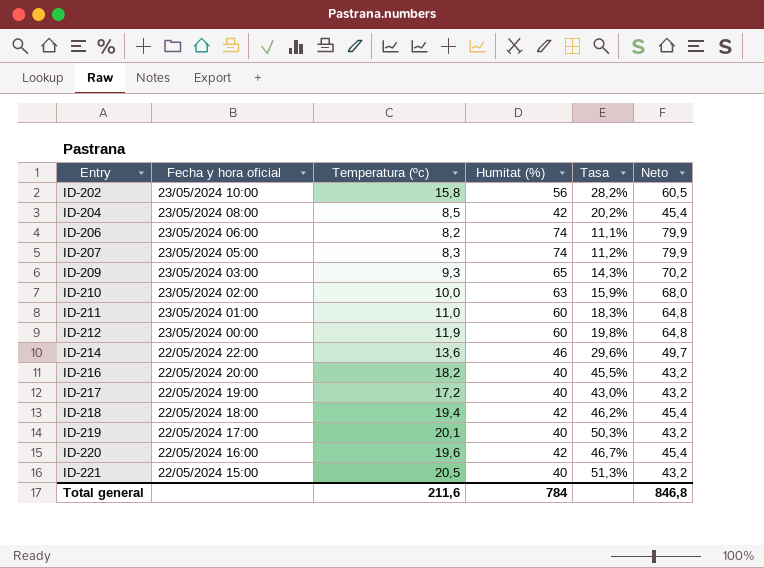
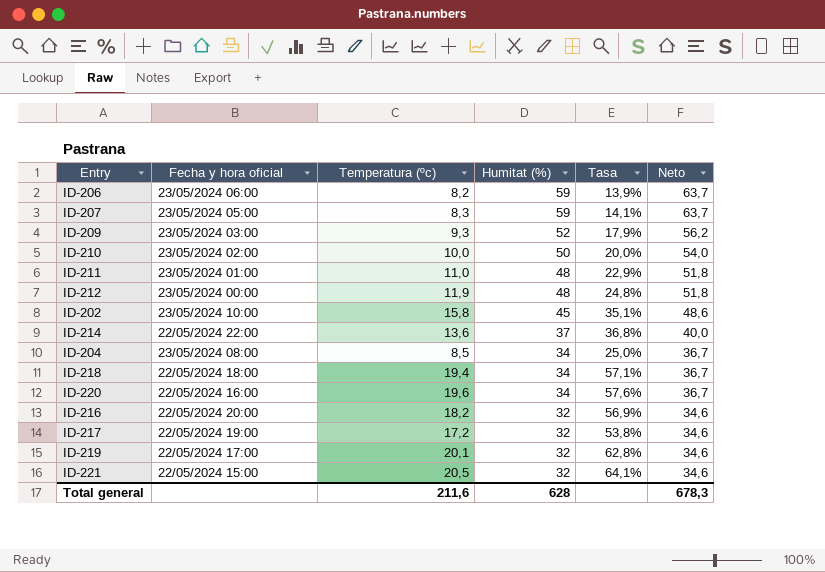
row order: Entry ascending -> Humitat (%) descending
ID-206 | Humitat (%): 74 -> 59
ID-206 | Tasa: 11,1% -> 13,9%
ID-206 | Neto: 79,9 -> 63,7
ID-207 | Humitat (%): 74 -> 59
ID-207 | Tasa: 11,2% -> 14,1%
ID-207 | Neto: 79,9 -> 63,7
ID-209 | Humitat (%): 65 -> 52
ID-209 | Tasa: 14,3% -> 17,9%
ID-209 | Neto: 70,2 -> 56,2
ID-210 | Humitat (%): 63 -> 50
ID-210 | Tasa: 15,9% -> 20,0%
ID-210 | Neto: 68,0 -> 54,0
ID-211 | Humitat (%): 60 -> 48
ID-211 | Tasa: 18,3% -> 22,9%
ID-211 | Neto: 64,8 -> 51,8
ID-212 | Humitat (%): 60 -> 48
ID-212 | Tasa: 19,8% -> 24,8%
ID-212 | Neto: 64,8 -> 51,8
ID-202 | Humitat (%): 56 -> 45
ID-202 | Tasa: 28,2% -> 35,1%
ID-202 | Neto: 60,5 -> 48,6
ID-214 | Humitat (%): 46 -> 37
ID-214 | Tasa: 29,6% -> 36,8%
ID-214 | Neto: 49,7 -> 40,0
ID-204 | Humitat (%): 42 -> 34
ID-204 | Tasa: 20,2% -> 25,0%
ID-204 | Neto: 45,4 -> 36,7
ID-218 | Humitat (%): 42 -> 34
ID-218 | Tasa: 46,2% -> 57,1%
ID-218 | Neto: 45,4 -> 36,7
ID-220 | Humitat (%): 42 -> 34
ID-220 | Tasa: 46,7% -> 57,6%
ID-220 | Neto: 45,4 -> 36,7
ID-216 | Humitat (%): 40 -> 32
ID-216 | Tasa: 45,5% -> 56,9%
ID-216 | Neto: 43,2 -> 34,6
ID-217 | Humitat (%): 40 -> 32
ID-217 | Tasa: 43,0% -> 53,8%
ID-217 | Neto: 43,2 -> 34,6
ID-219 | Humitat (%): 40 -> 32
ID-219 | Tasa: 50,3% -> 62,8%
ID-219 | Neto: 43,2 -> 34,6
ID-221 | Humitat (%): 40 -> 32
ID-221 | Tasa: 51,3% -> 64,1%
ID-221 | Neto: 43,2 -> 34,6
Total general | Humitat (%): 784 -> 628
Total general | Neto: 846,8 -> 678,3

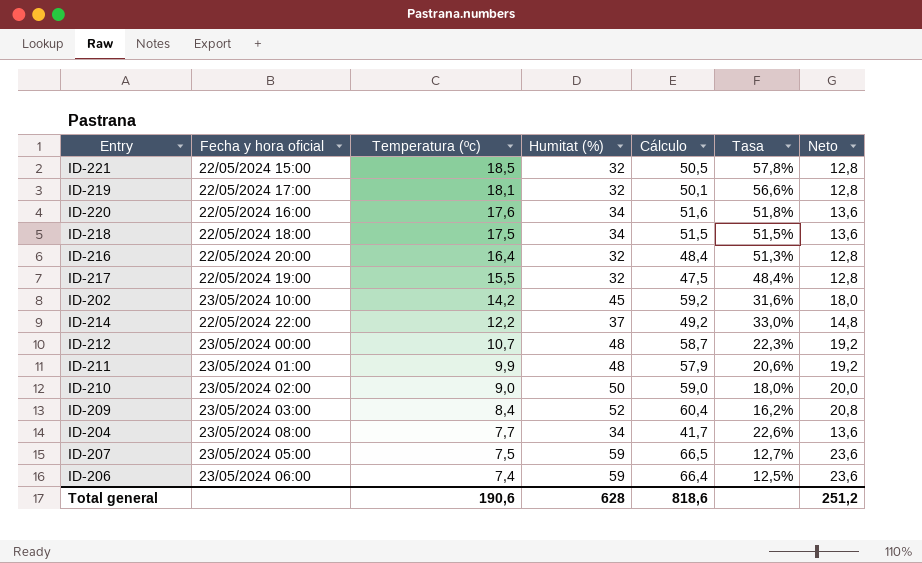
row order: Humitat (%) descending -> Temperatura (ºc) descending
column Cálculo | formula: none -> [Temperatura (ºc)] + [Humitat (%)]
column Neto | formula: [Humitat (%)] * 1,08 -> [Humitat (%)] * 0,4
ID-221 | Temperatura (ºc): 20,5 -> 18,5
ID-221 | Tasa: 64,1% -> 57,8%
ID-219 | Temperatura (ºc): 20,1 -> 18,1
ID-219 | Tasa: 62,8% -> 56,6%
ID-220 | Temperatura (ºc): 19,6 -> 17,6
ID-220 | Tasa: 57,6% -> 51,8%
ID-218 | Temperatura (ºc): 19,4 -> 17,5
ID-218 | Tasa: 57,1% -> 51,5%
ID-216 | Temperatura (ºc): 18,2 -> 16,4
ID-216 | Tasa: 56,9% -> 51,3%
ID-217 | Temperatura (ºc): 17,2 -> 15,5
ID-217 | Tasa: 53,8% -> 48,4%
ID-202 | Temperatura (ºc): 15,8 -> 14,2
ID-202 | Tasa: 35,1% -> 31,6%
ID-214 | Temperatura (ºc): 13,6 -> 12,2
ID-214 | Tasa: 36,8% -> 33,0%
ID-212 | Temperatura (ºc): 11,9 -> 10,7
ID-212 | Tasa: 24,8% -> 22,3%
ID-211 | Temperatura (ºc): 11,0 -> 9,9
ID-211 | Tasa: 22,9% -> 20,6%
ID-210 | Temperatura (ºc): 10,0 -> 9,0
ID-210 | Tasa: 20,0% -> 18,0%
ID-209 | Temperatura (ºc): 9,3 -> 8,4
ID-209 | Tasa: 17,9% -> 16,2%
ID-204 | Temperatura (ºc): 8,5 -> 7,7
ID-204 | Tasa: 25,0% -> 22,6%
ID-207 | Temperatura (ºc): 8,3 -> 7,5
ID-207 | Tasa: 14,1% -> 12,7%
ID-206 | Temperatura (ºc): 8,2 -> 7,4
ID-206 | Tasa: 13,9% -> 12,5%
Total general | Temperatura (ºc): 211,6 -> 190,6
Total general | Neto: 678,3 -> 251,2

